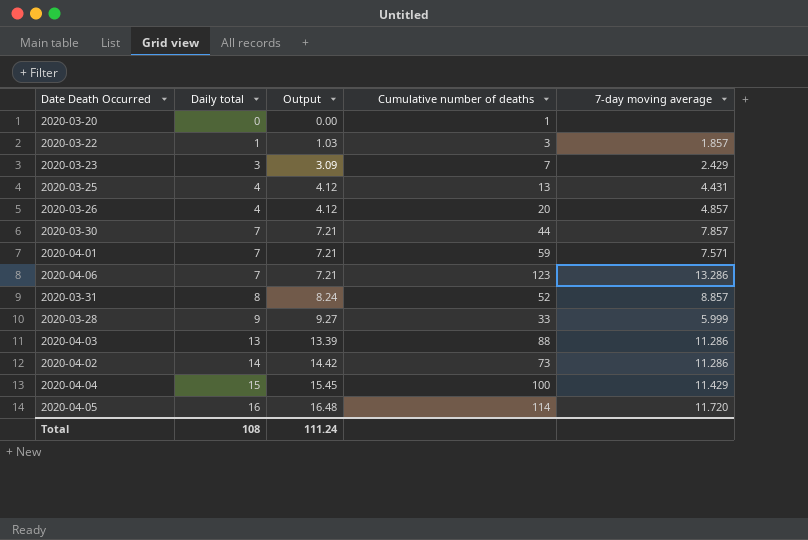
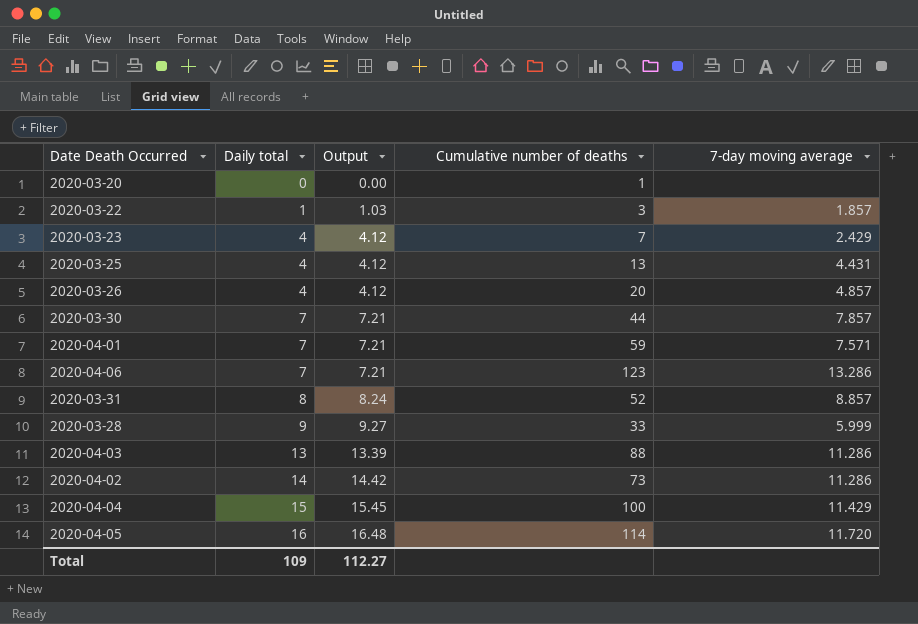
2020-03-23 | Daily total: 3 -> 4
2020-03-23 | Output: 3.09 -> 4.12
Total | Daily total: 108 -> 109
Total | Output: 111.24 -> 112.27

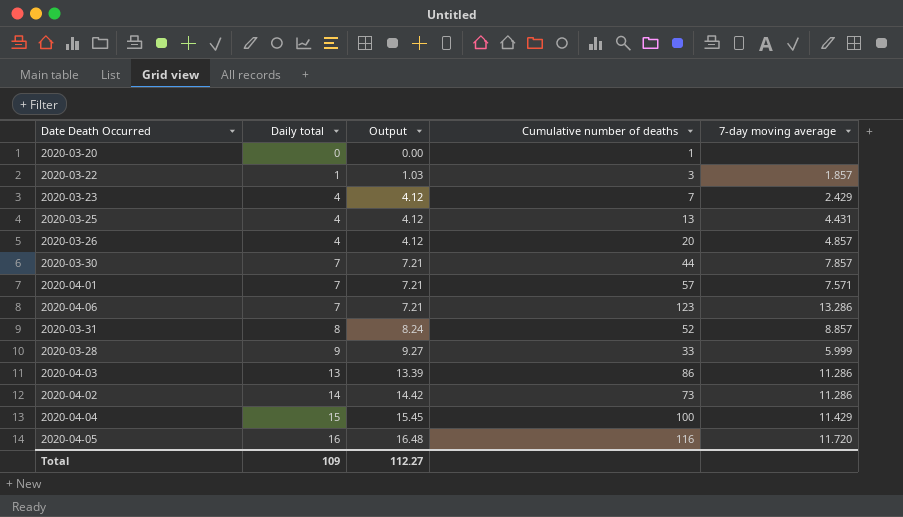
2020-04-01 | Cumulative number of deaths: 59 -> 57
2020-04-03 | Cumulative number of deaths: 88 -> 86
2020-04-05 | Cumulative number of deaths: 114 -> 116

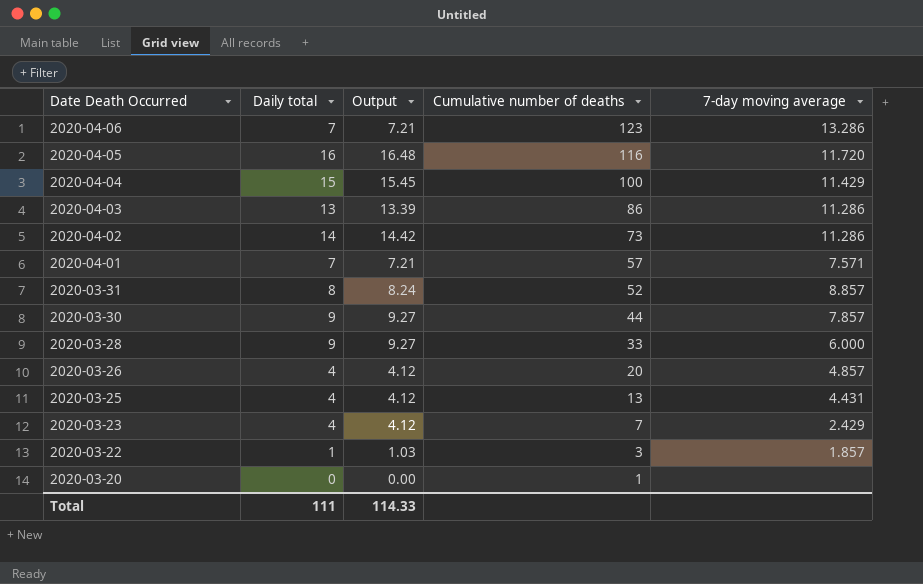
row order: Daily total ascending -> Date Death Occurred descending
2020-03-30 | Daily total: 7 -> 9
2020-03-30 | Output: 7.21 -> 9.27
2020-03-28 | 7-day moving average: 5.999 -> 6.000
Total | Daily total: 109 -> 111
Total | Output: 112.27 -> 114.33

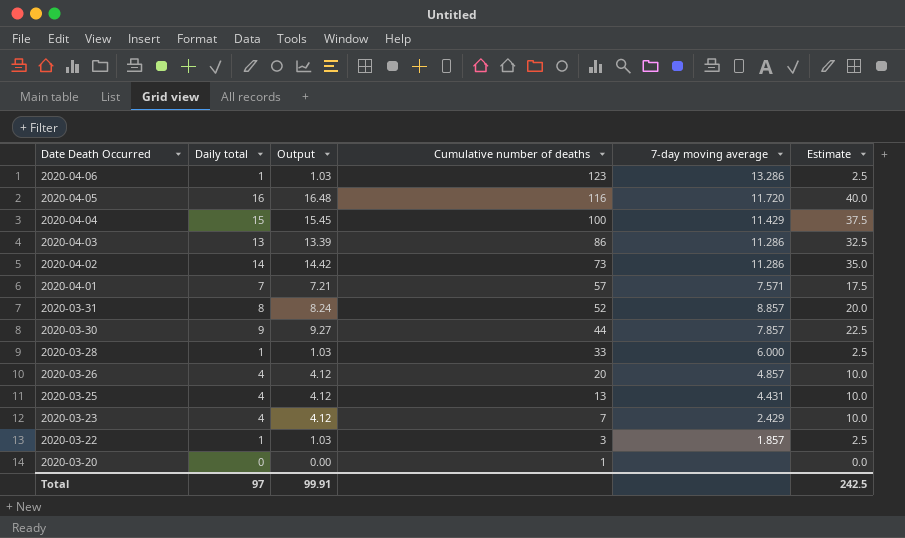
column Estimate | formula: none -> [Daily total] * 2.5
2020-04-06 | Daily total: 7 -> 1
2020-04-06 | Output: 7.21 -> 1.03
2020-03-28 | Daily total: 9 -> 1
2020-03-28 | Output: 9.27 -> 1.03
Total | Daily total: 111 -> 97
Total | Output: 114.33 -> 99.91

